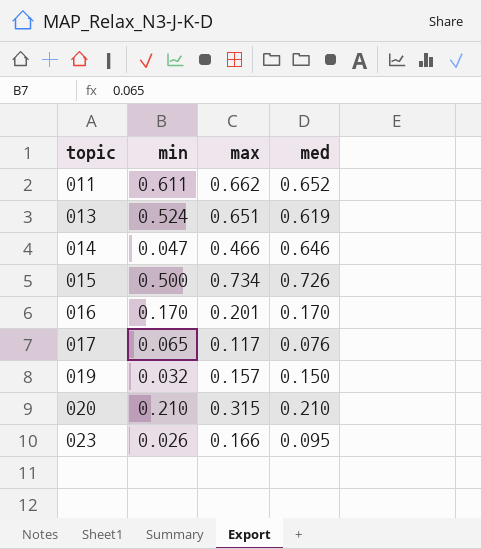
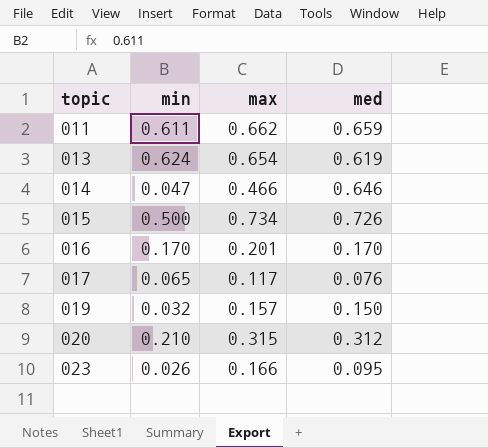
011 | med: 0.652 -> 0.659
013 | min: 0.524 -> 0.624
013 | max: 0.651 -> 0.654
020 | med: 0.210 -> 0.312

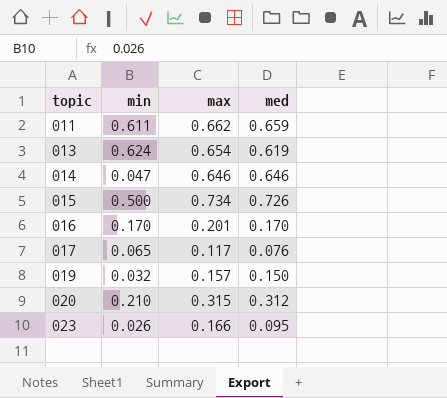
014 | max: 0.466 -> 0.646

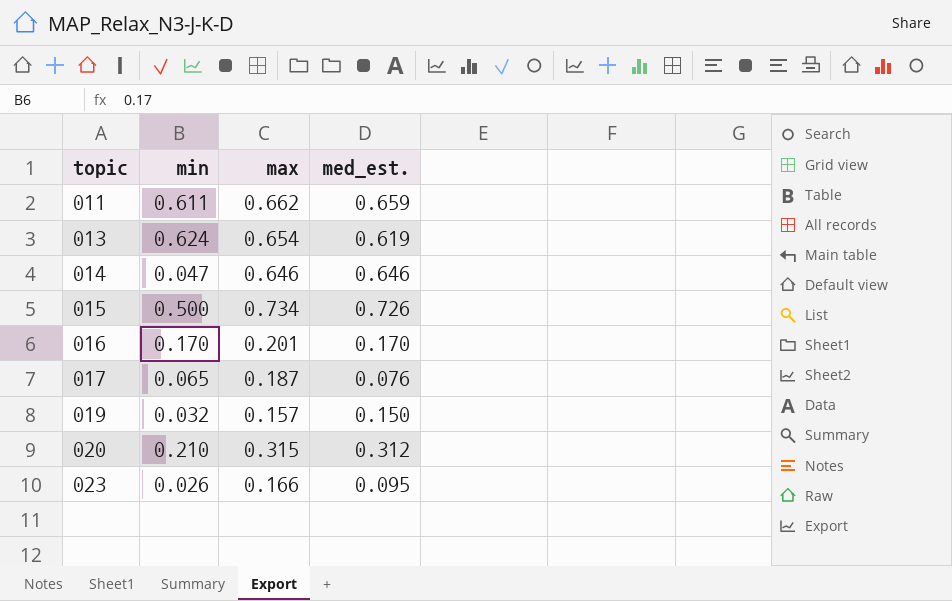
column name: med -> med_est.
017 | max: 0.117 -> 0.187

